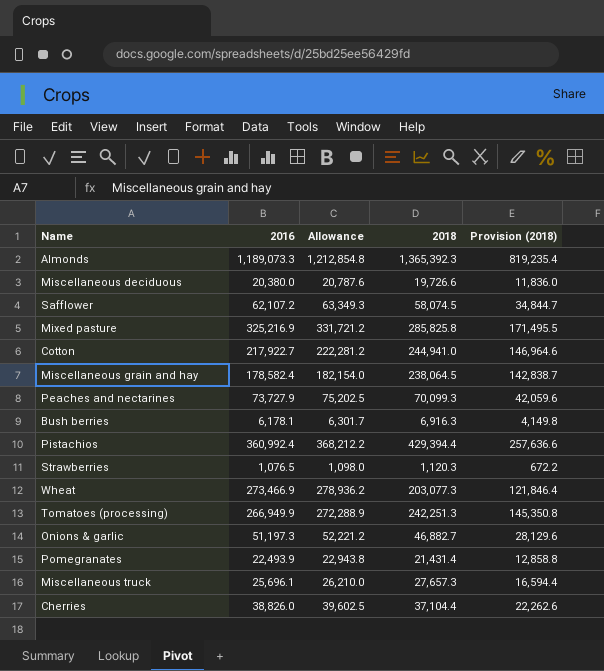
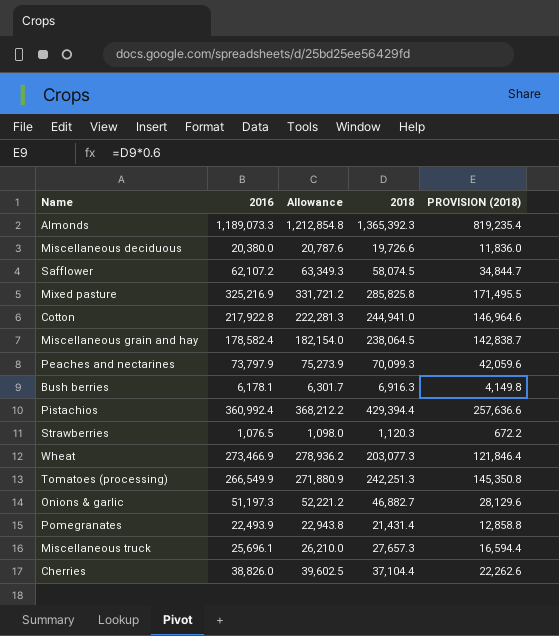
column name: Provision (2018) -> PROVISION (2018)
Cotton | 2016: 217,922.7 -> 217,922.8
Cotton | Allowance: 222,281.2 -> 222,281.3
Peaches and nectarines | 2016: 73,727.9 -> 73,797.9
Peaches and nectarines | Allowance: 75,202.5 -> 75,273.9
Tomatoes (processing) | 2016: 266,949.9 -> 266,549.9
Tomatoes (processing) | Allowance: 272,288.9 -> 271,880.9

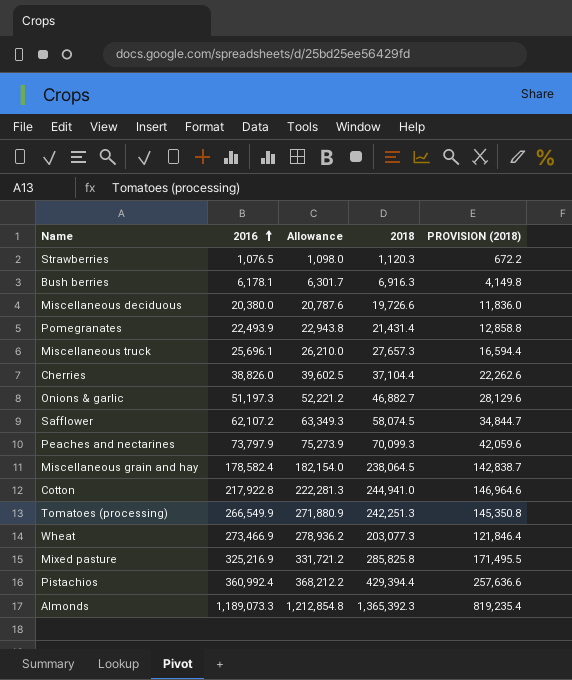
row order: none -> 2016 ascending

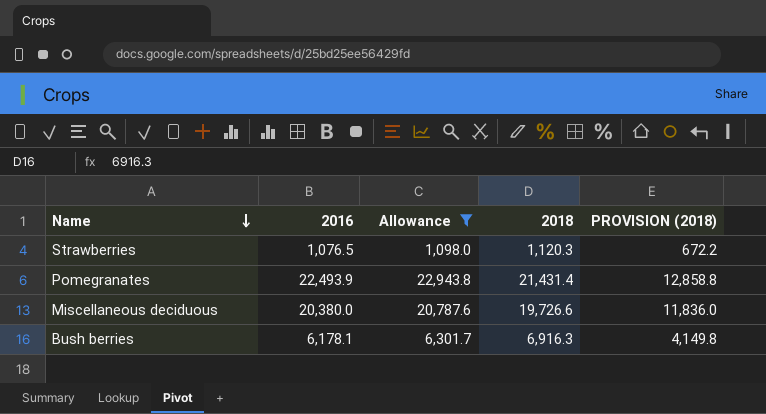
filter: none -> Allowance <= 22,943.8
row order: 2016 ascending -> Name descending

